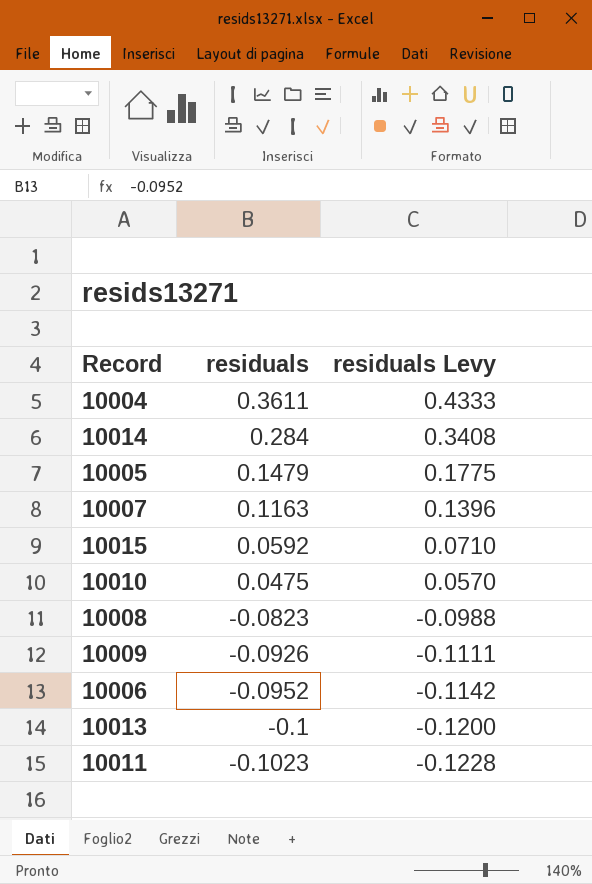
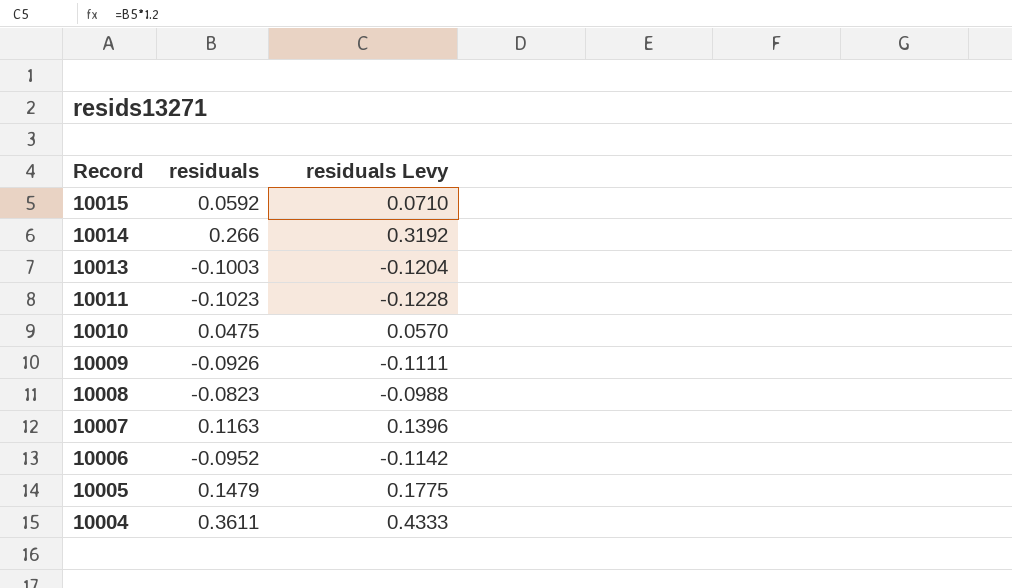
row order: residuals descending -> Record descending
10014 | residuals: 0.284 -> 0.266
10014 | residuals Levy: 0.3408 -> 0.3192
10013 | residuals: -0.1 -> -0.1003
10013 | residuals Levy: -0.1200 -> -0.1204

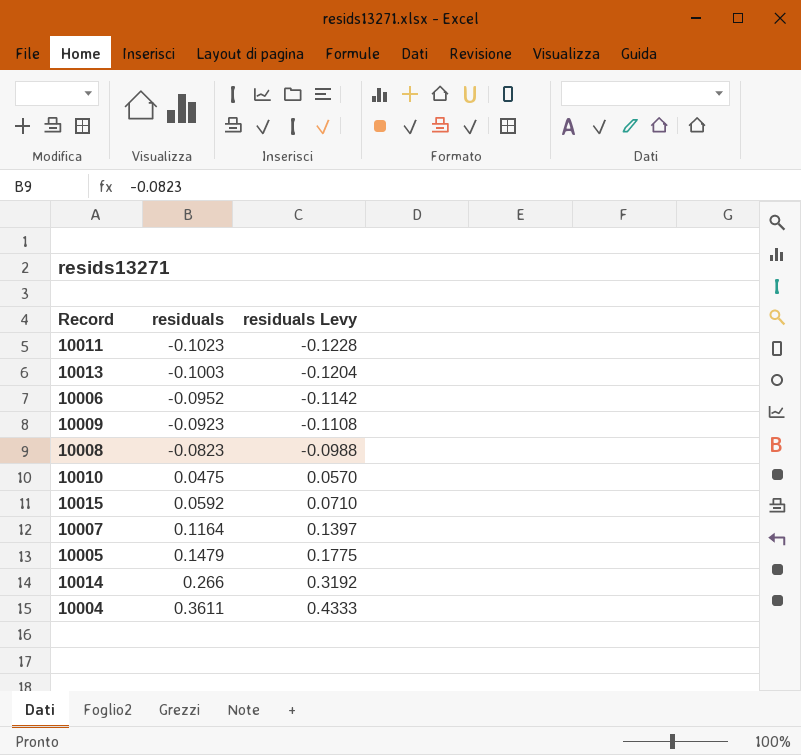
row order: Record descending -> residuals ascending
10009 | residuals: -0.0926 -> -0.0923
10009 | residuals Levy: -0.1111 -> -0.1108
10007 | residuals: 0.1163 -> 0.1164
10007 | residuals Levy: 0.1396 -> 0.1397

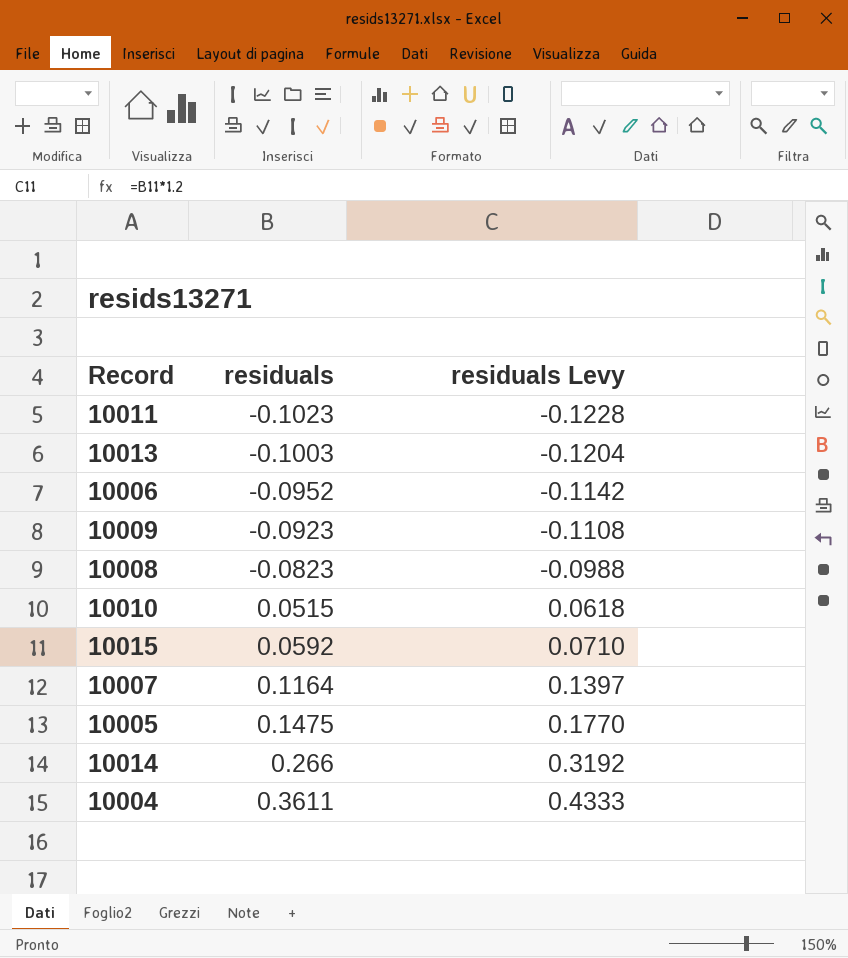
10010 | residuals: 0.0475 -> 0.0515
10010 | residuals Levy: 0.0570 -> 0.0618
10005 | residuals: 0.1479 -> 0.1475
10005 | residuals Levy: 0.1775 -> 0.1770

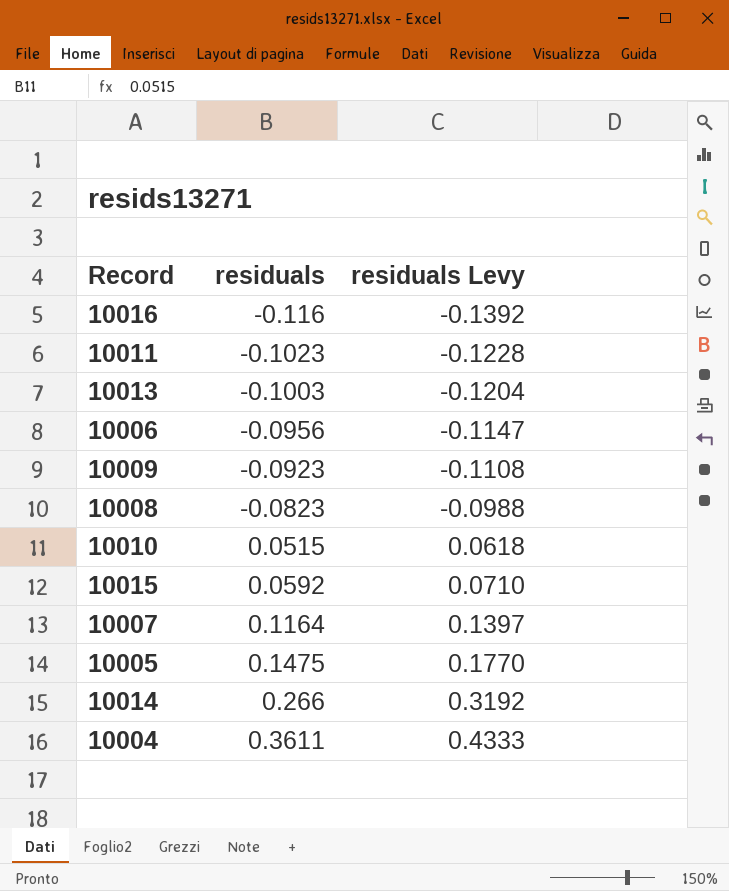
row 10016: none -> -0.116 | -0.1392
10006 | residuals: -0.0952 -> -0.0956
10006 | residuals Levy: -0.1142 -> -0.1147

